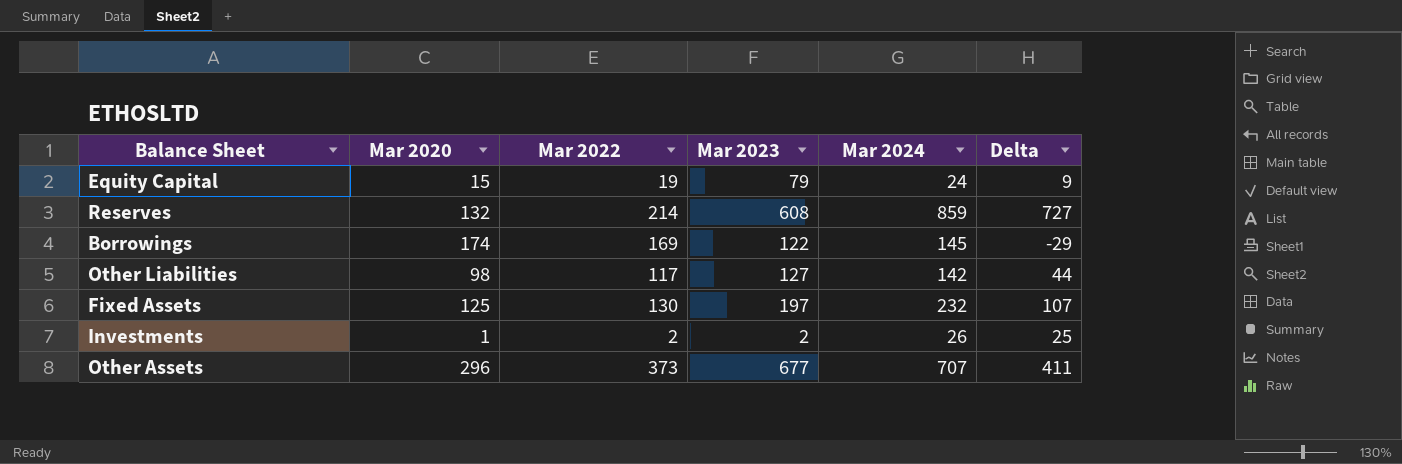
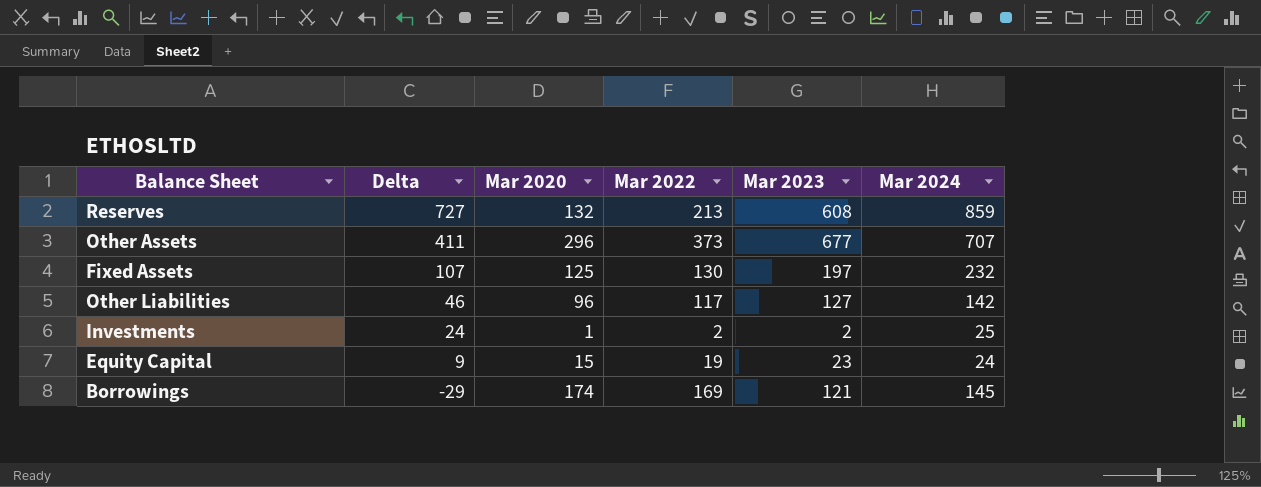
row order: none -> Delta descending
column Delta | position: 6 -> 2
Reserves | Mar 2022: 214 -> 213
Other Liabilities | Delta: 44 -> 46
Other Liabilities | Mar 2020: 98 -> 96
Investments | Delta: 25 -> 24
Investments | Mar 2024: 26 -> 25
Equity Capital | Mar 2023: 79 -> 23
Borrowings | Mar 2023: 122 -> 121

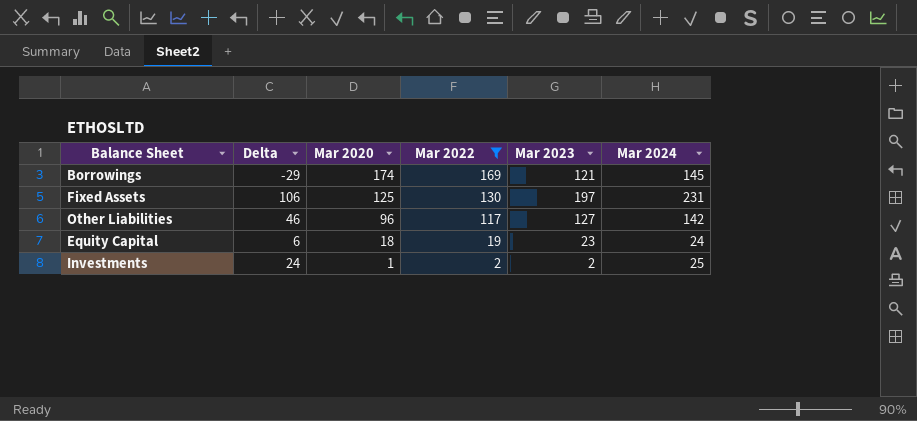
filter: none -> Mar 2022 <= 169
row order: Delta descending -> Mar 2020 descending
Fixed Assets | Delta: 107 -> 106
Fixed Assets | Mar 2024: 232 -> 231
Equity Capital | Delta: 9 -> 6
Equity Capital | Mar 2020: 15 -> 18

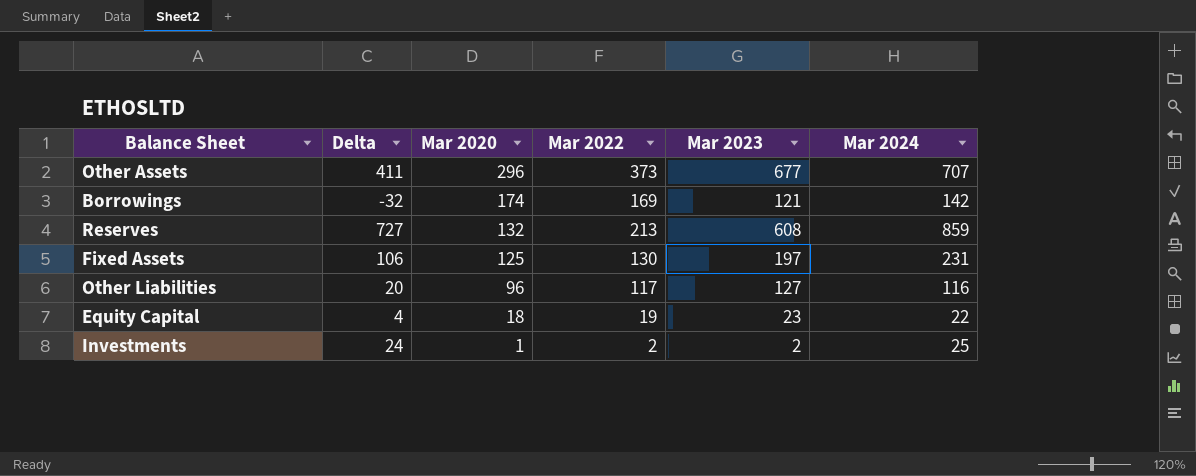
filter: Mar 2022 <= 169 -> none
Borrowings | Delta: -29 -> -32
Borrowings | Mar 2024: 145 -> 142
Other Liabilities | Delta: 46 -> 20
Other Liabilities | Mar 2024: 142 -> 116
Equity Capital | Delta: 6 -> 4
Equity Capital | Mar 2024: 24 -> 22

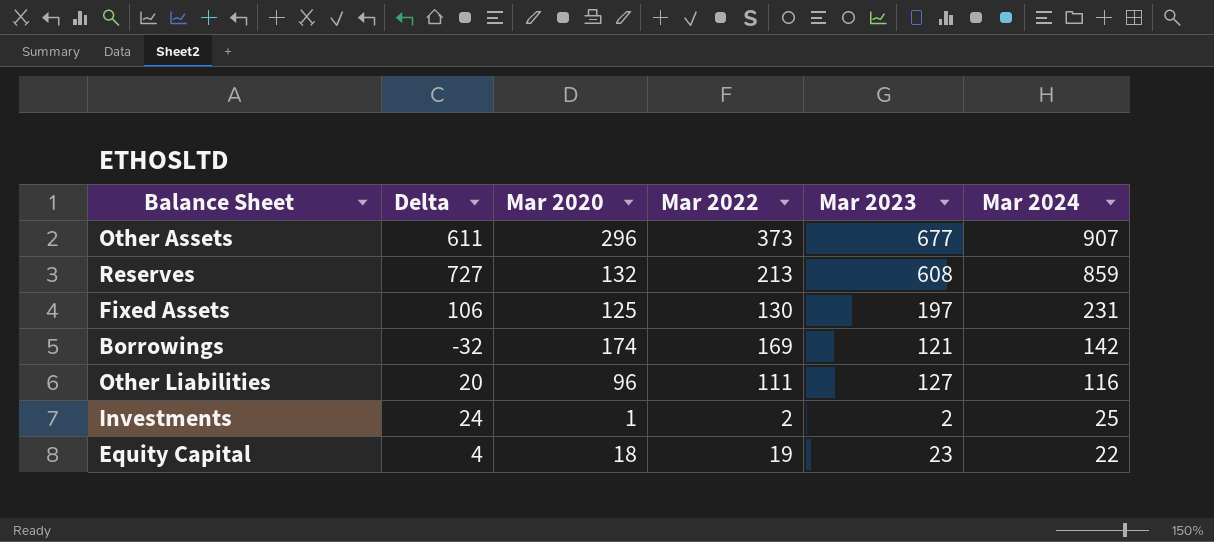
row order: Mar 2020 descending -> Mar 2024 descending
Other Assets | Delta: 411 -> 611
Other Assets | Mar 2024: 707 -> 907
Other Liabilities | Mar 2022: 117 -> 111

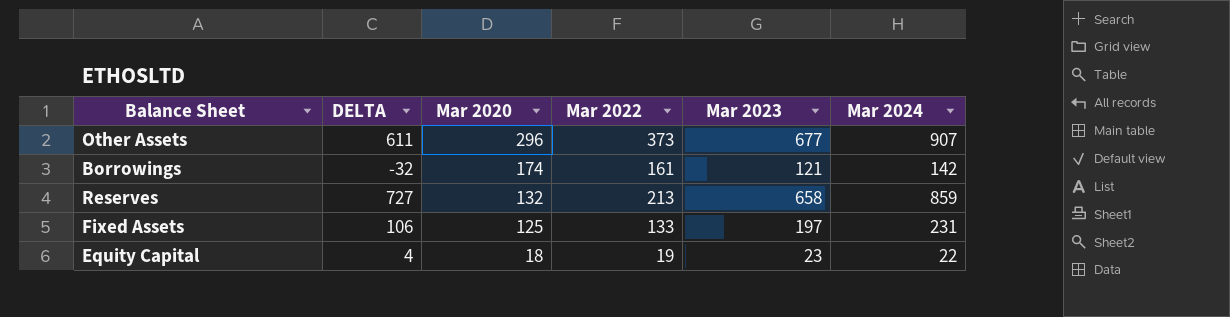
row order: Mar 2024 descending -> Mar 2020 descending
column name: Delta -> DELTA
row Other Liabilities: 20 | 96 | 111 | 127 | 116 -> none
row Investments: 24 | 1 | 2 | 2 | 25 -> none
Borrowings | Mar 2022: 169 -> 161
Reserves | Mar 2023: 608 -> 658
Fixed Assets | Mar 2022: 130 -> 133

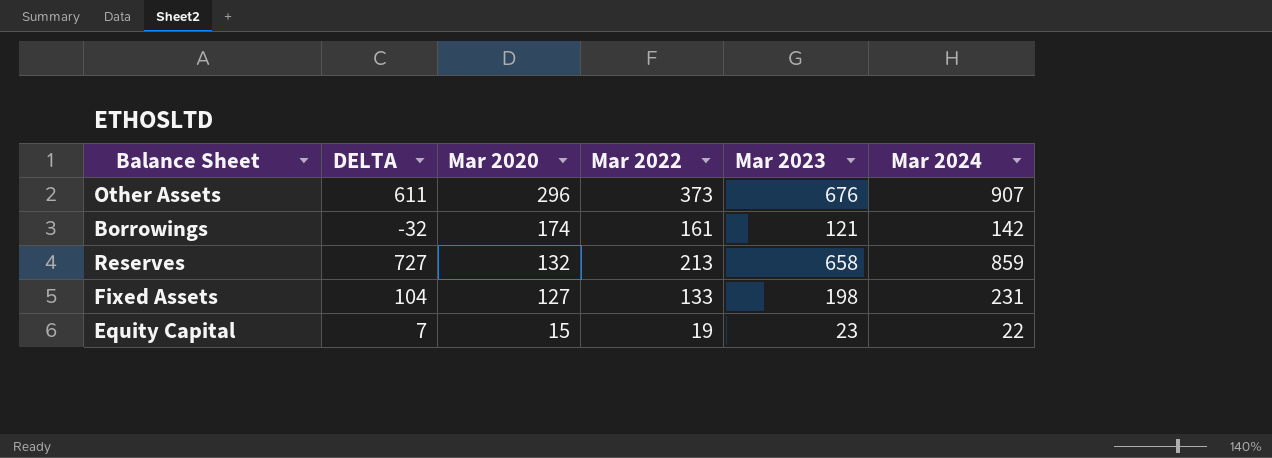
Other Assets | Mar 2023: 677 -> 676
Fixed Assets | DELTA: 106 -> 104
Fixed Assets | Mar 2020: 125 -> 127
Fixed Assets | Mar 2023: 197 -> 198
Equity Capital | DELTA: 4 -> 7
Equity Capital | Mar 2020: 18 -> 15

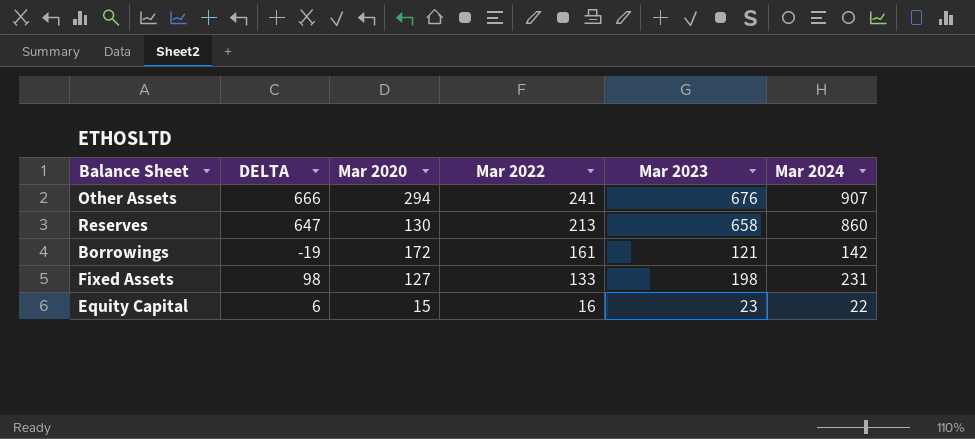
row order: Mar 2020 descending -> Mar 2022 descending
column DELTA | formula: [Mar 2024] - [Mar 2020] -> [Mar 2024] - [Mar 2022]
Other Assets | Mar 2020: 296 -> 294
Other Assets | Mar 2022: 373 -> 241
Reserves | Mar 2020: 132 -> 130
Reserves | Mar 2024: 859 -> 860
Borrowings | Mar 2020: 174 -> 172
Equity Capital | Mar 2022: 19 -> 16

